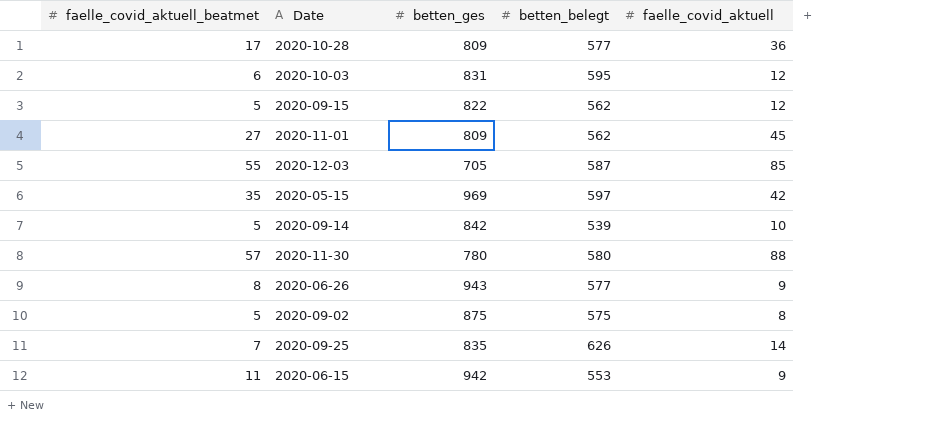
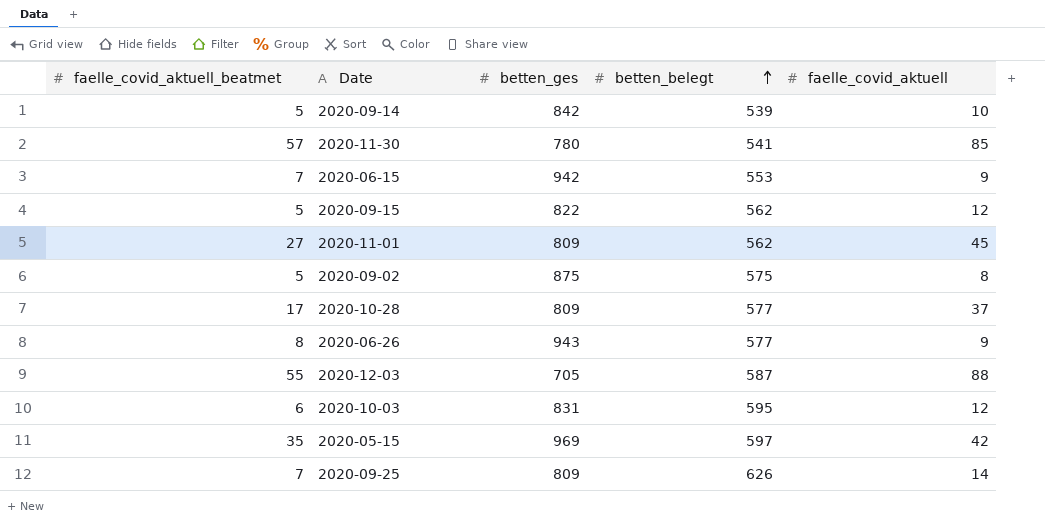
row order: none -> betten_belegt ascending
2020-11-30 | betten_belegt: 580 -> 541
2020-11-30 | faelle_covid_aktuell: 88 -> 85
2020-06-15 | faelle_covid_aktuell_beatmet: 11 -> 7
2020-10-28 | faelle_covid_aktuell: 36 -> 37
2020-12-03 | faelle_covid_aktuell: 85 -> 88
2020-09-25 | betten_ges: 835 -> 809

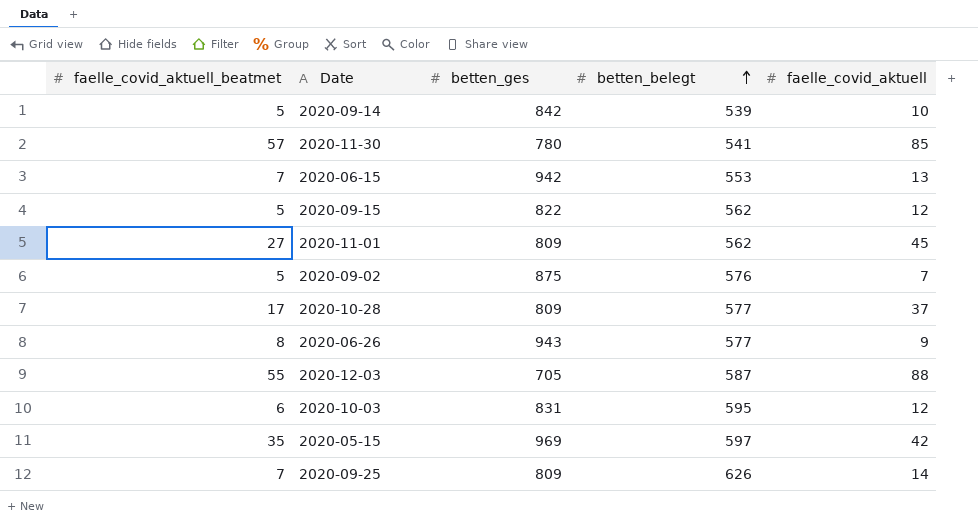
2020-06-15 | faelle_covid_aktuell: 9 -> 13
2020-09-02 | betten_belegt: 575 -> 576
2020-09-02 | faelle_covid_aktuell: 8 -> 7

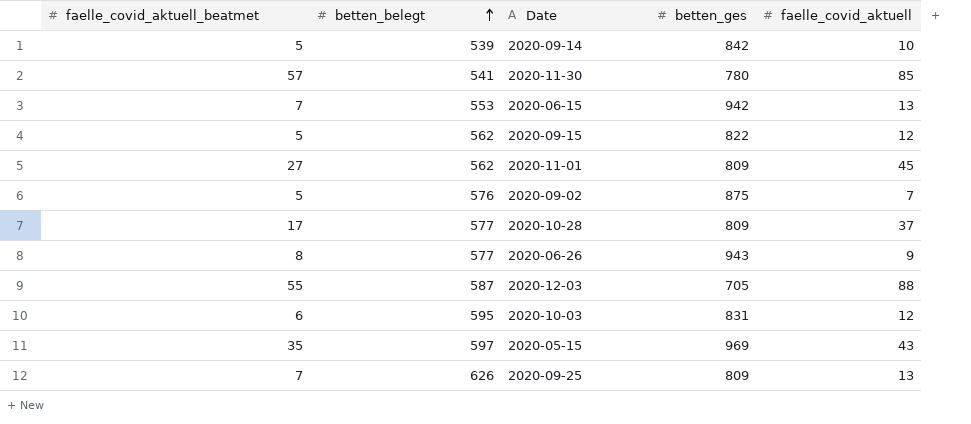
column betten_belegt | position: 4 -> 2
2020-05-15 | faelle_covid_aktuell: 42 -> 43
2020-09-25 | faelle_covid_aktuell: 14 -> 13

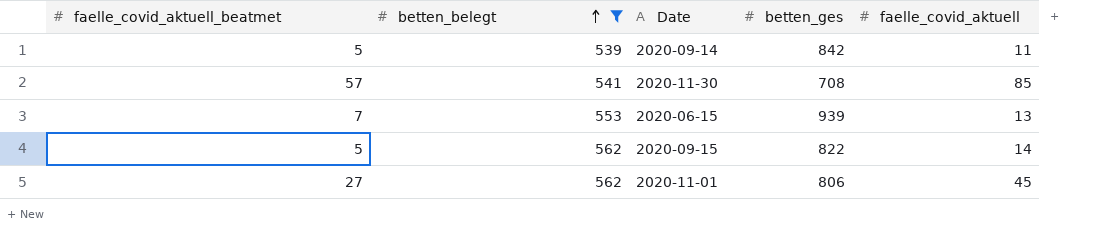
filter: none -> betten_belegt <= 562
2020-09-14 | faelle_covid_aktuell: 10 -> 11
2020-11-30 | betten_ges: 780 -> 708
2020-06-15 | betten_ges: 942 -> 939
2020-09-15 | faelle_covid_aktuell: 12 -> 14
2020-11-01 | betten_ges: 809 -> 806

